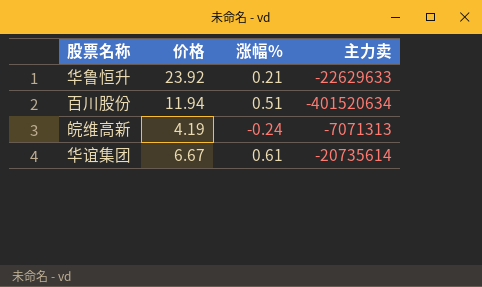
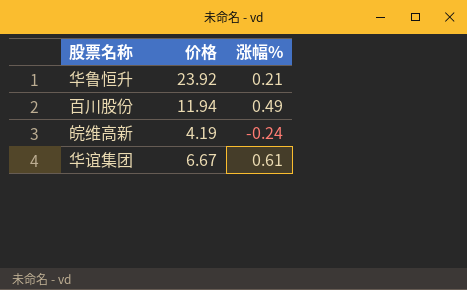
column 主力卖 | position: 4 -> none
百川股份 | 涨幅%: 0.51 -> 0.49

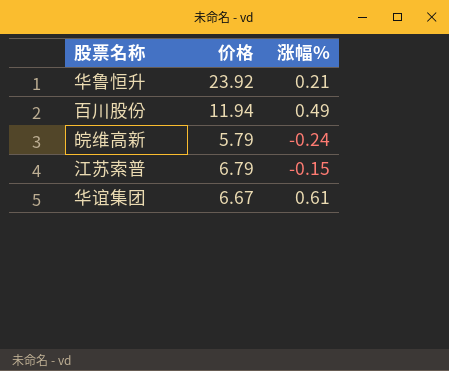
皖维高新 | 价格: 4.19 -> 5.79
row 江苏索普: none -> 6.79 | -0.15

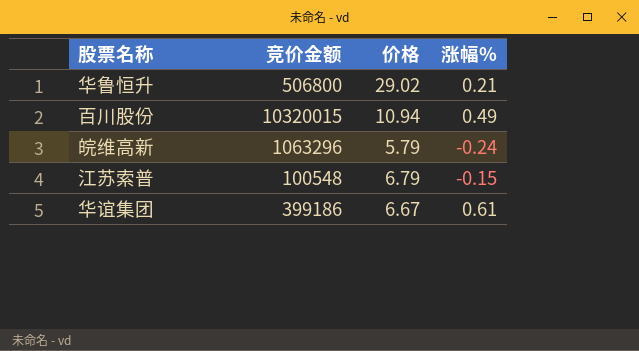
column 竞价金额 | position: none -> 2
华鲁恒升 | 价格: 23.92 -> 29.02
百川股份 | 价格: 11.94 -> 10.94

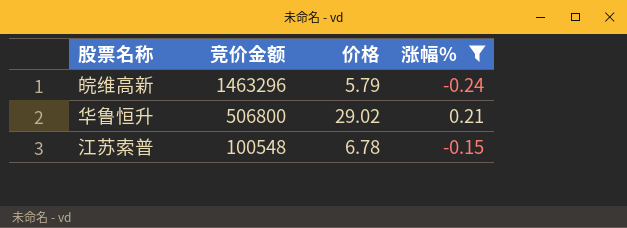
filter: none -> 涨幅% <= 0.21
row order: none -> 竞价金额 descending
皖维高新 | 竞价金额: 1063296 -> 1463296
江苏索普 | 价格: 6.79 -> 6.78

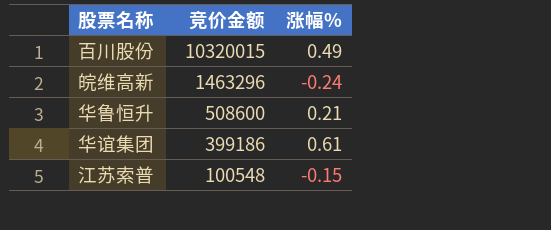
filter: 涨幅% <= 0.21 -> none
column 价格 | position: 3 -> none
华鲁恒升 | 竞价金额: 506800 -> 508600

